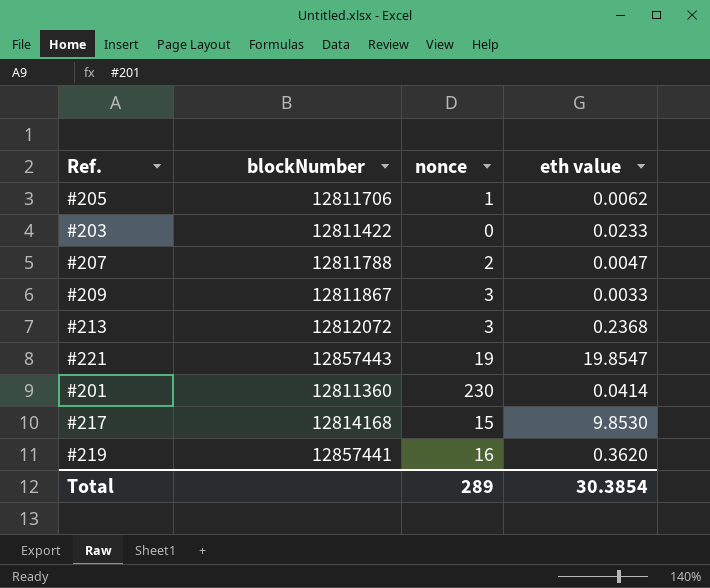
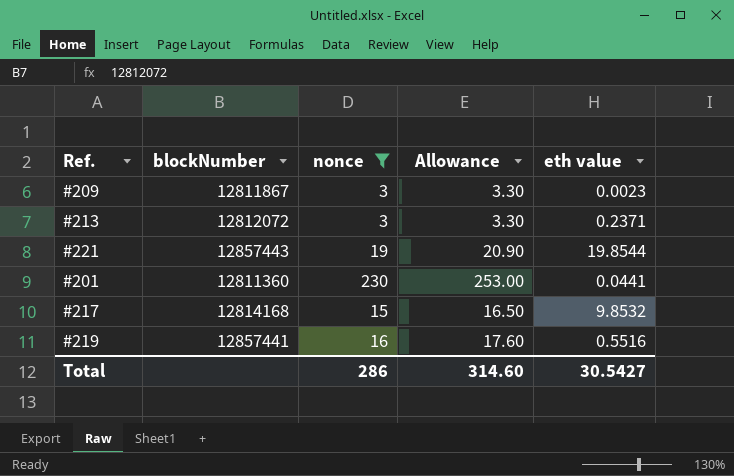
filter: none -> nonce >= 3
column Allowance | formula: none -> [nonce] * 1.1
#209 | eth value: 0.0033 -> 0.0023
#213 | eth value: 0.2368 -> 0.2371
#221 | eth value: 19.8547 -> 19.8544
#201 | eth value: 0.0414 -> 0.0441
#217 | eth value: 9.8530 -> 9.8532
#219 | eth value: 0.3620 -> 0.5516
Total | nonce: 289 -> 286
Total | eth value: 30.3854 -> 30.5427

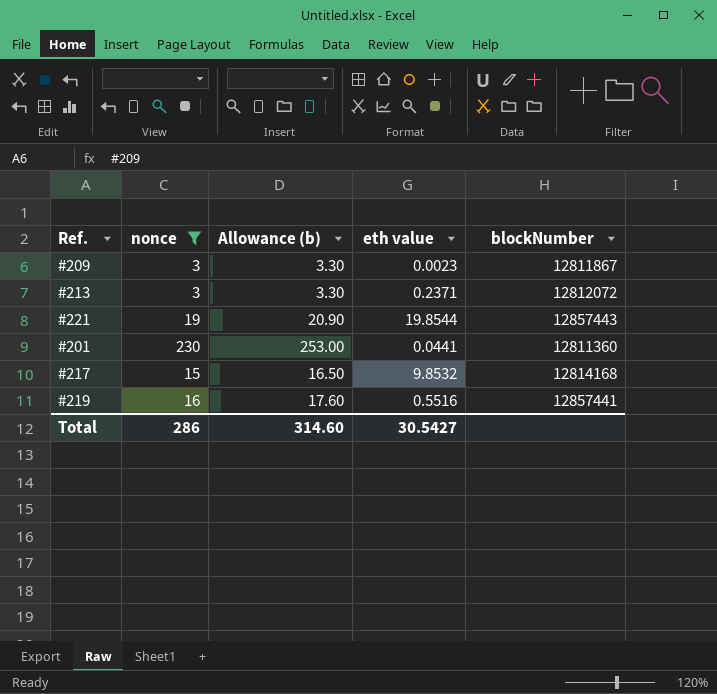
column name: Allowance -> Allowance (b)
column blockNumber | position: 2 -> 5

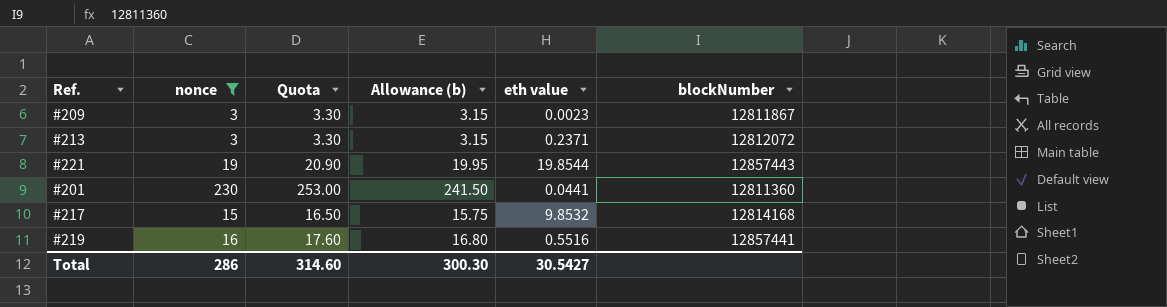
column Quota | formula: none -> [nonce] * 1.1
column Allowance (b) | formula: [nonce] * 1.1 -> [nonce] * 1.05
Total | Allowance (b): 314.60 -> 300.30

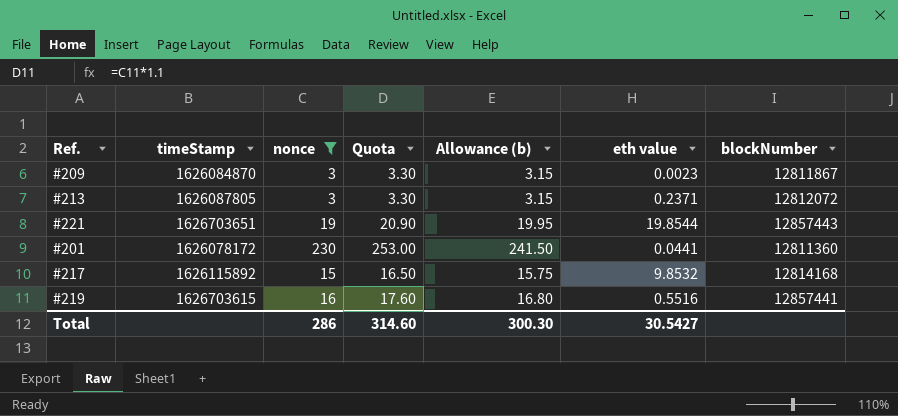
column timeStamp | position: none -> 2

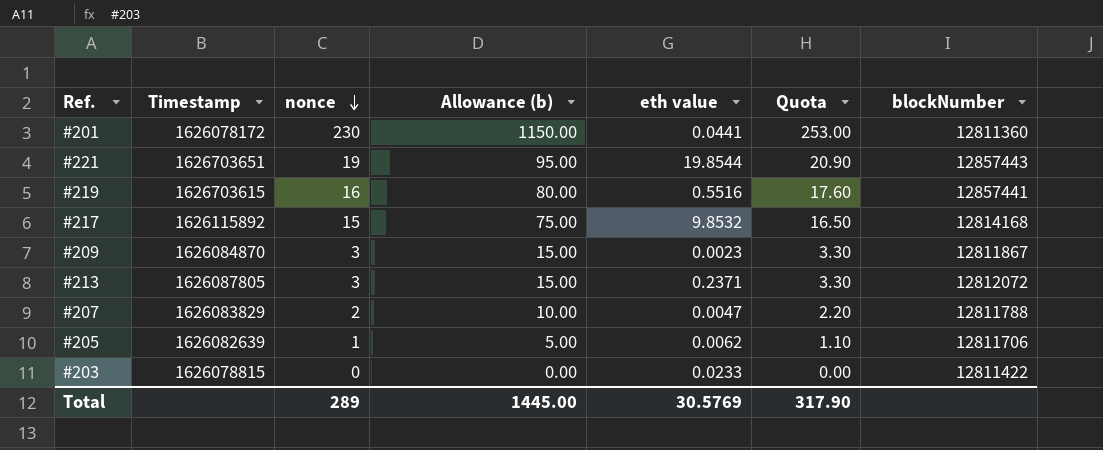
filter: nonce >= 3 -> none
row order: none -> nonce descending
column name: timeStamp -> Timestamp
column Allowance (b) | formula: [nonce] * 1.05 -> [nonce] * 5
column Quota | position: 4 -> 6
Total | nonce: 286 -> 289
Total | Allowance (b): 300.30 -> 1445.00
Total | eth value: 30.5427 -> 30.5769
Total | Quota: 314.60 -> 317.90

